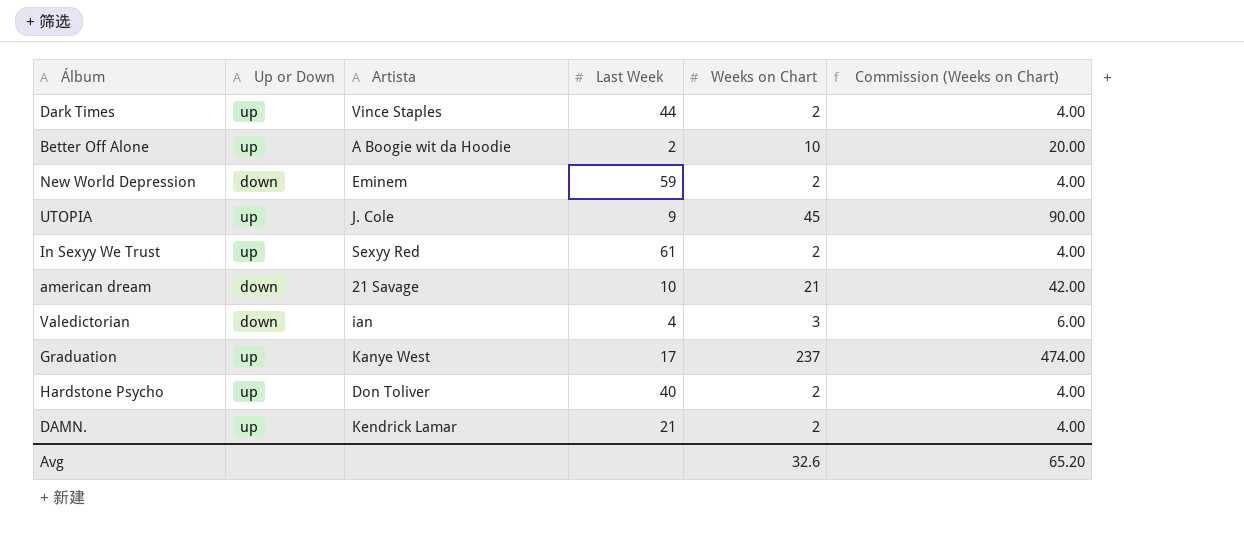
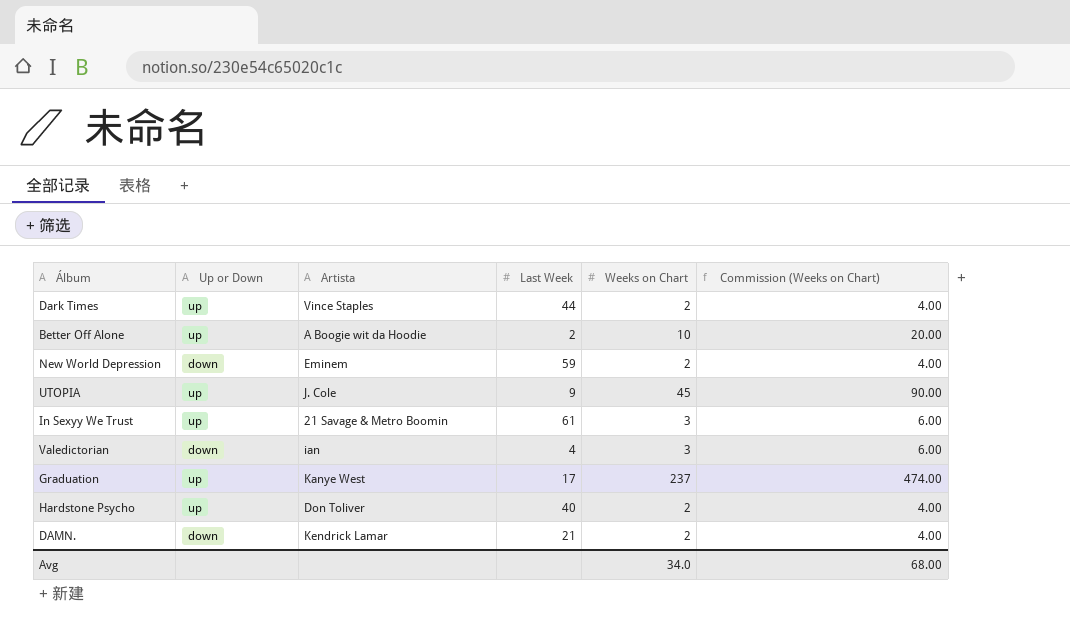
row american dream: down | 21 Savage | 10 | 21 | 42.00 -> none
In Sexyy We Trust | Artista: Sexyy Red -> 21 Savage & Metro Boomin
In Sexyy We Trust | Weeks on Chart: 2 -> 3
In Sexyy We Trust | Commission (Weeks on Chart): 4.00 -> 6.00
DAMN. | Up or Down: up -> down
Avg | Weeks on Chart: 32.6 -> 34.0
Avg | Commission (Weeks on Chart): 65.20 -> 68.00

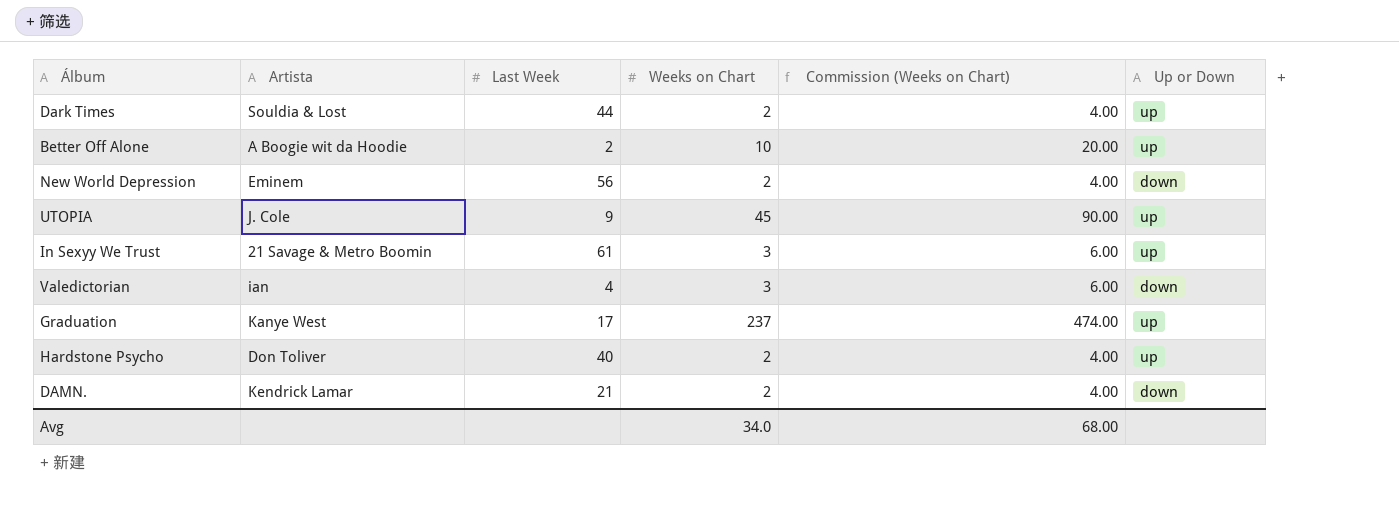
column Up or Down | position: 2 -> 6
Dark Times | Artista: Vince Staples -> Souldia & Lost
New World Depression | Last Week: 59 -> 56

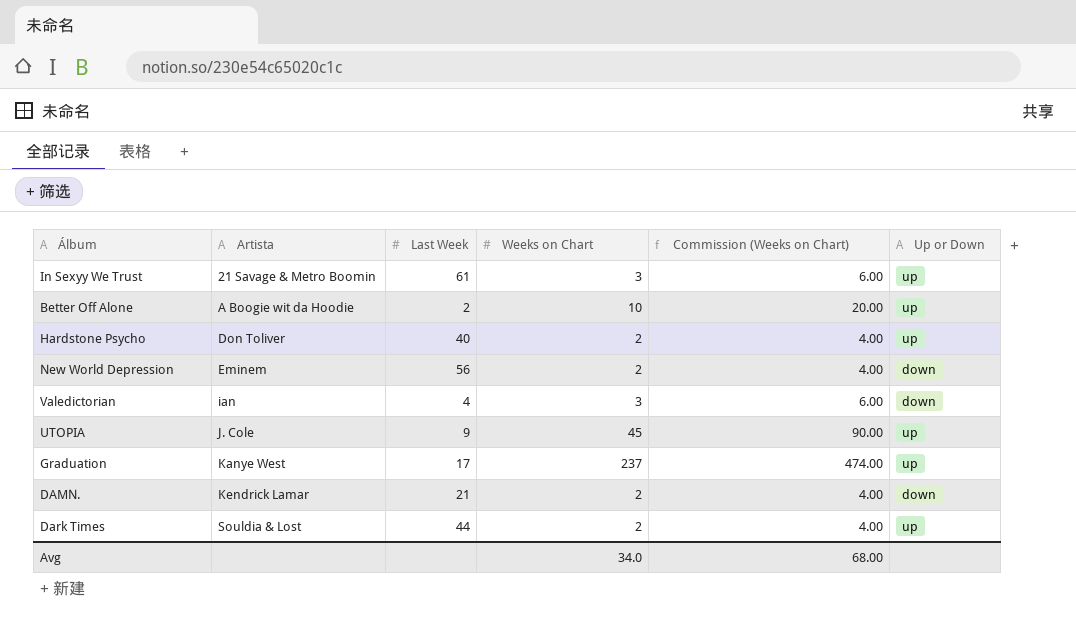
row order: none -> Artista ascending

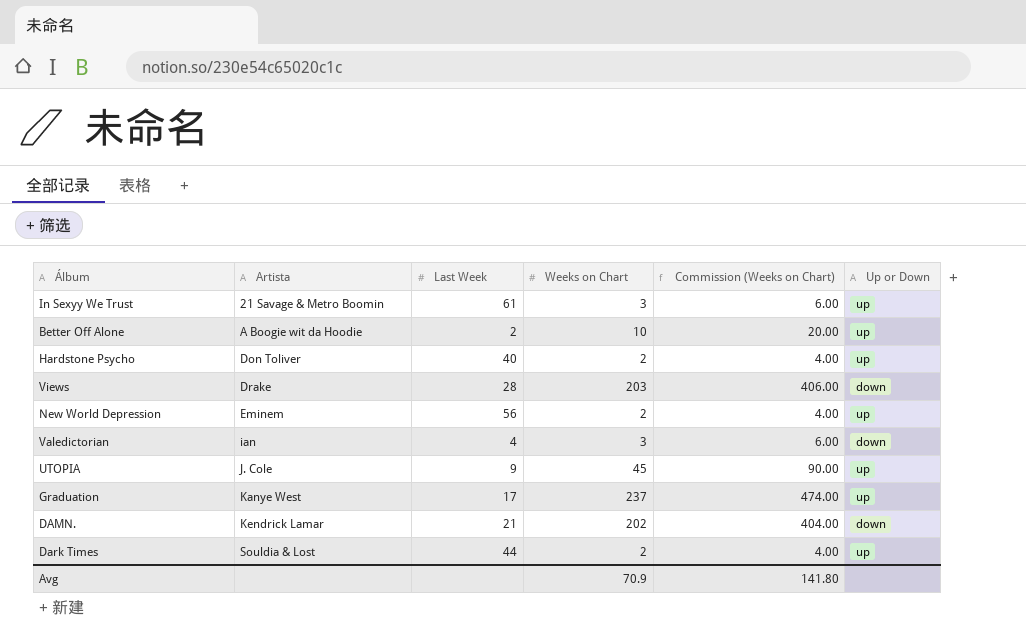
row Views: none -> Drake | 28 | 203 | 406.00 | down
New World Depression | Up or Down: down -> up
DAMN. | Weeks on Chart: 2 -> 202
DAMN. | Commission (Weeks on Chart): 4.00 -> 404.00
Avg | Weeks on Chart: 34.0 -> 70.9
Avg | Commission (Weeks on Chart): 68.00 -> 141.80

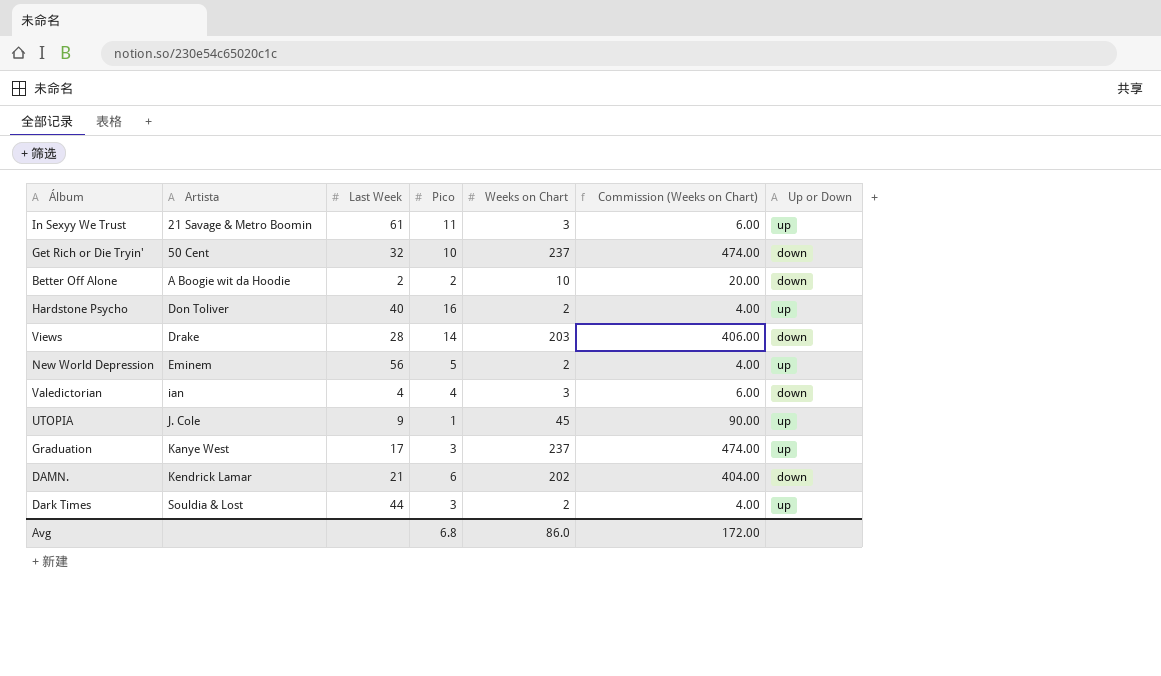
column Pico | position: none -> 4
row Get Rich or Die Tryin': none -> 50 Cent | 32 | 10 | 237 | 474.00 | down
Better Off Alone | Up or Down: up -> down
Avg | Weeks on Chart: 70.9 -> 86.0
Avg | Commission (Weeks on Chart): 141.80 -> 172.00

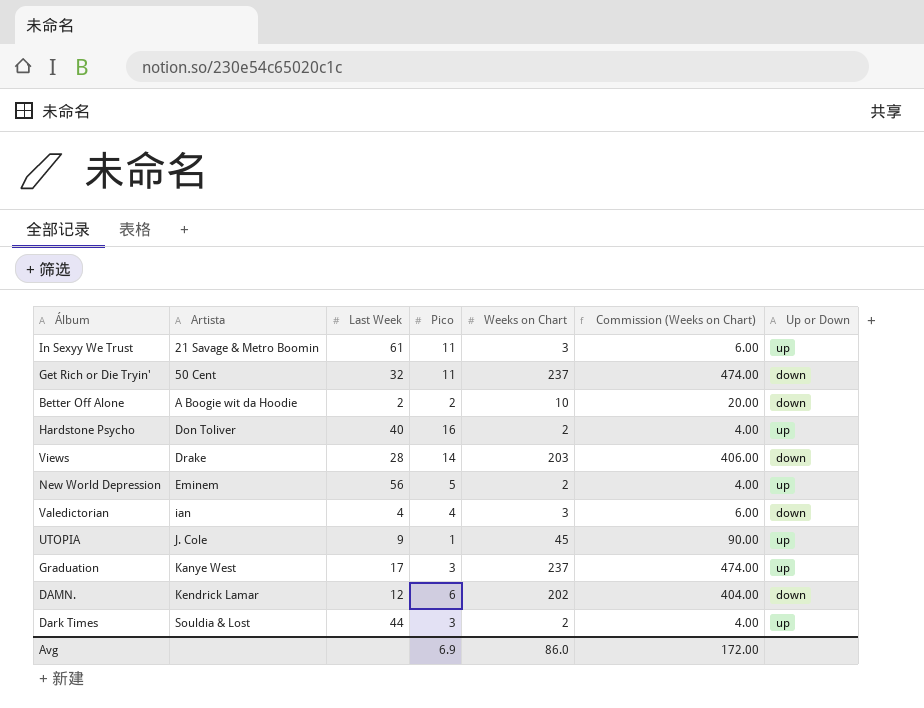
Get Rich or Die Tryin' | Pico: 10 -> 11
DAMN. | Last Week: 21 -> 12
Avg | Pico: 6.8 -> 6.9

